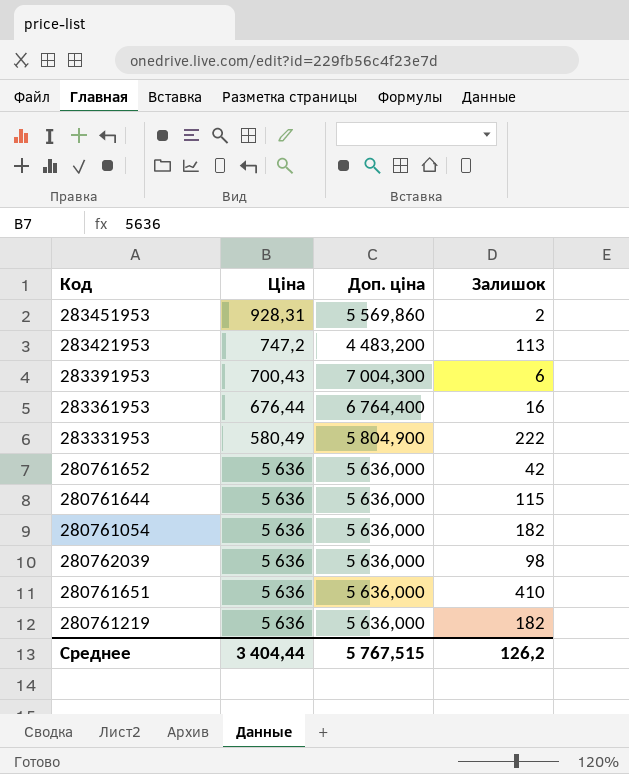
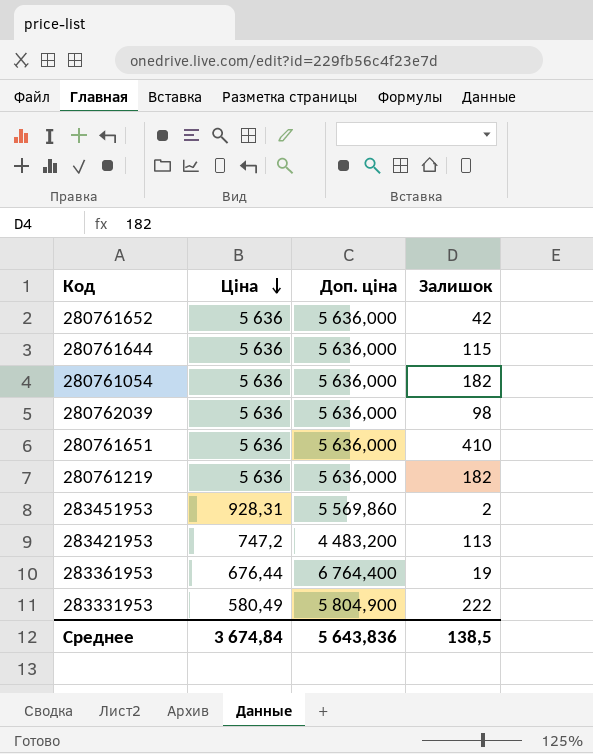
row order: none -> Ціна descending
row 283391953: 700,43 | 7 004,300 | 6 -> none
283361953 | Залишок: 16 -> 19
Среднее | Ціна: 3 404,44 -> 3 674,84
Среднее | Доп. ціна: 5 767,515 -> 5 643,836
Среднее | Залишок: 126,2 -> 138,5

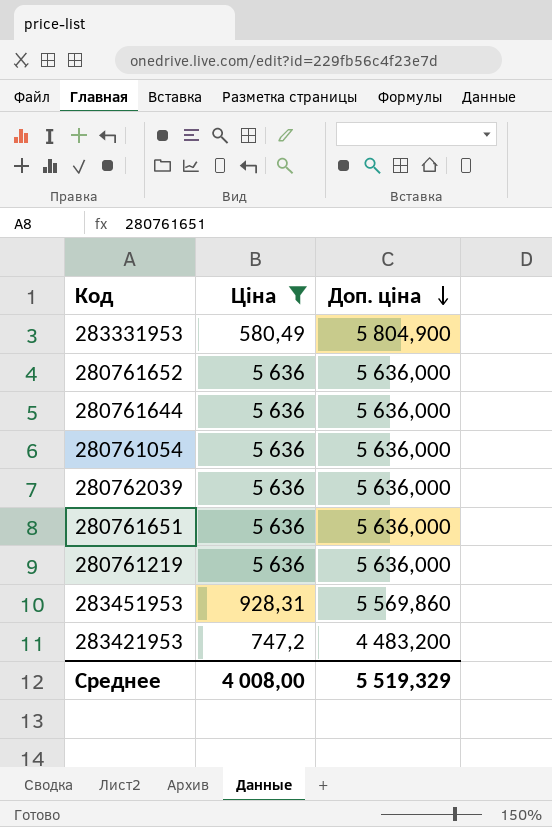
filter: none -> Ціна != 676,44
row order: Ціна descending -> Доп. ціна descending
column Залишок | position: 4 -> none
Среднее | Ціна: 3 674,84 -> 4 008,00
Среднее | Доп. ціна: 5 643,836 -> 5 519,329

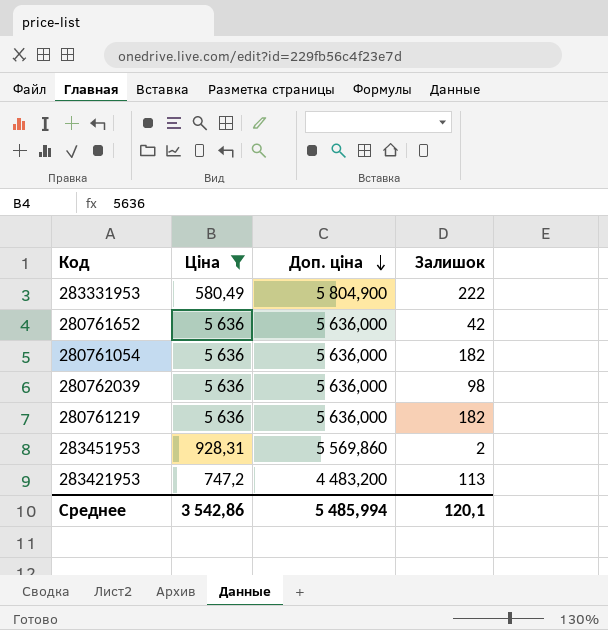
column Залишок | position: none -> 4
row 280761644: 5 636 | 5 636,000 -> none
row 280761651: 5 636 | 5 636,000 -> none
Среднее | Ціна: 4 008,00 -> 3 542,86
Среднее | Доп. ціна: 5 519,329 -> 5 485,994

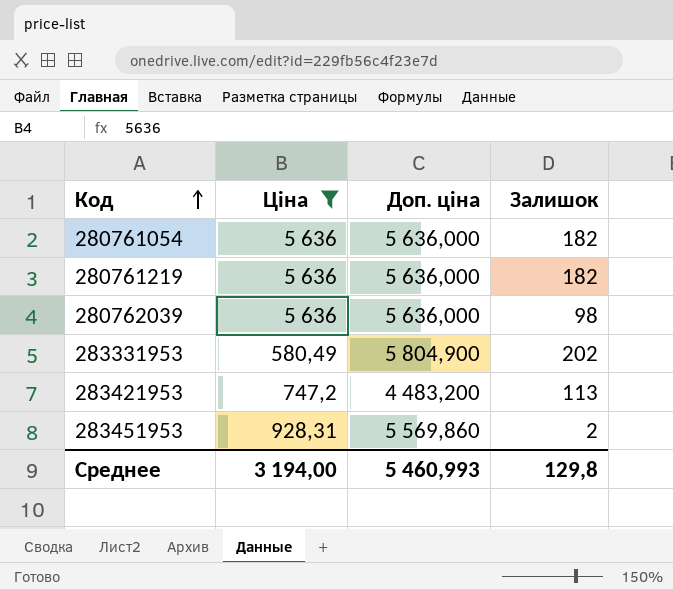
row order: Доп. ціна descending -> Код ascending
row 280761652: 5 636 | 5 636,000 | 42 -> none
283331953 | Залишок: 222 -> 202
Среднее | Ціна: 3 542,86 -> 3 194,00
Среднее | Доп. ціна: 5 485,994 -> 5 460,993
Среднее | Залишок: 120,1 -> 129,8

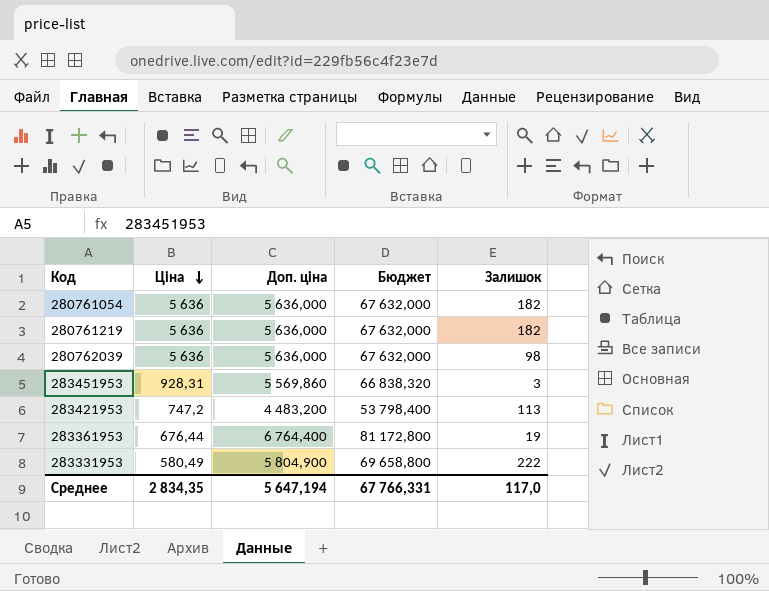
filter: Ціна != 676,44 -> none
row order: Код ascending -> Ціна descending
column Бюджет | formula: none -> [Доп. ціна] * 12
283451953 | Залишок: 2 -> 3
283331953 | Залишок: 202 -> 222
Среднее | Ціна: 3 194,00 -> 2 834,35
Среднее | Доп. ціна: 5 460,993 -> 5 647,194
Среднее | Залишок: 129,8 -> 117,0

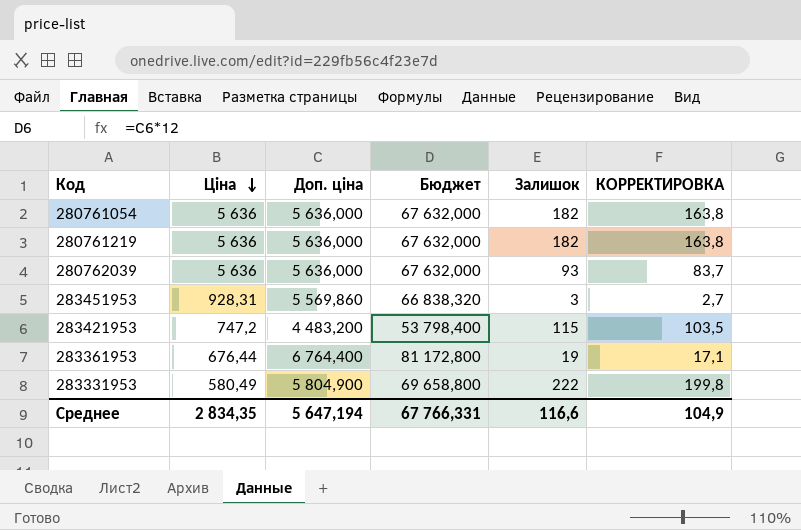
column КОРРЕКТИРОВКА | formula: none -> [Залишок] * 0,9
280762039 | Залишок: 98 -> 93
283421953 | Залишок: 113 -> 115
Среднее | Залишок: 117,0 -> 116,6

